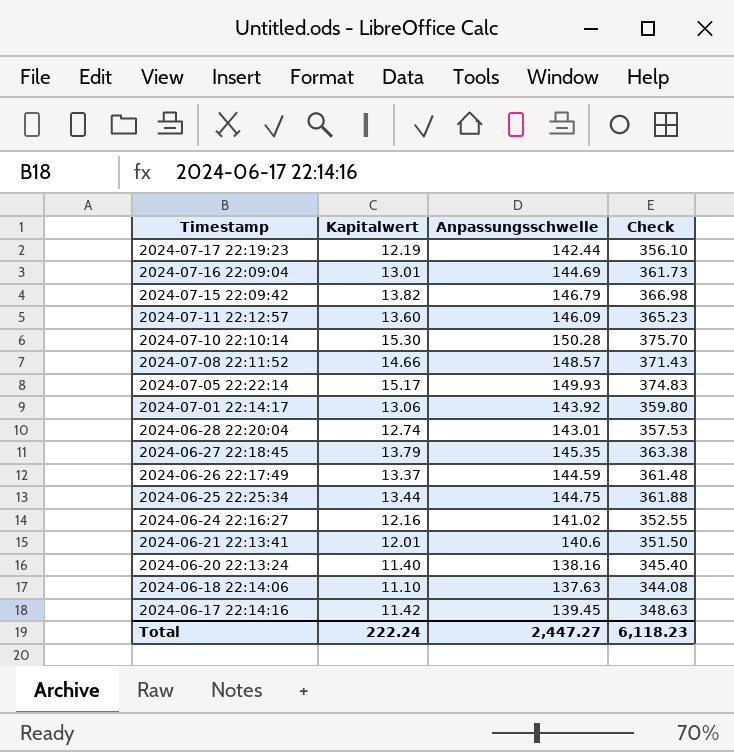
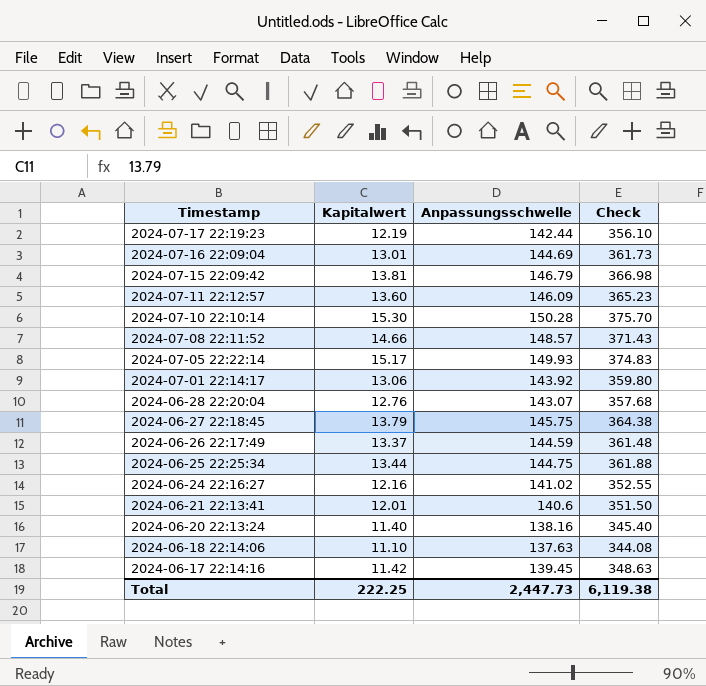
2024-07-15 22:09:42 | Kapitalwert: 13.82 -> 13.81
2024-06-28 22:20:04 | Kapitalwert: 12.74 -> 12.76
2024-06-28 22:20:04 | Anpassungsschwelle: 143.01 -> 143.07
2024-06-28 22:20:04 | Check: 357.53 -> 357.68
2024-06-27 22:18:45 | Anpassungsschwelle: 145.35 -> 145.75
2024-06-27 22:18:45 | Check: 363.38 -> 364.38
Total | Kapitalwert: 222.24 -> 222.25
Total | Anpassungsschwelle: 2,447.27 -> 2,447.73
Total | Check: 6,118.23 -> 6,119.38

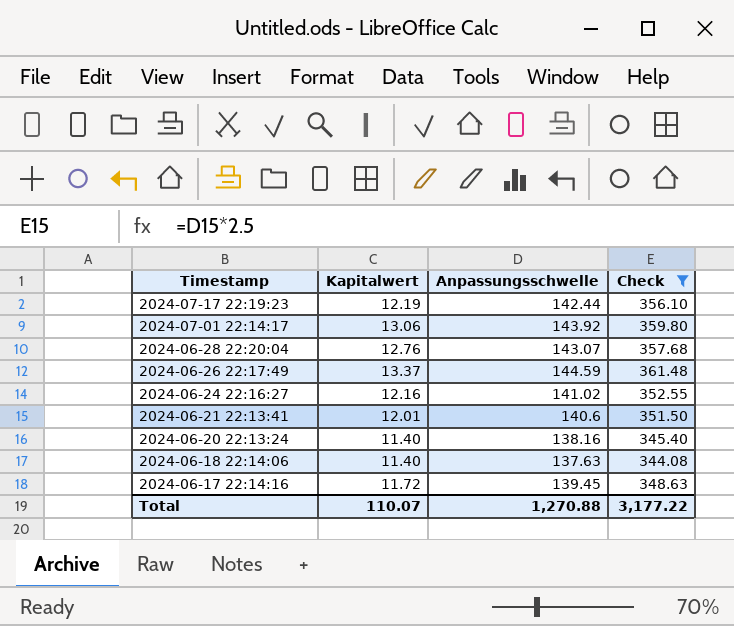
filter: none -> Check <= 361.48
2024-06-18 22:14:06 | Kapitalwert: 11.10 -> 11.40
2024-06-17 22:14:16 | Kapitalwert: 11.42 -> 11.72
Total | Kapitalwert: 222.25 -> 110.07
Total | Anpassungsschwelle: 2,447.73 -> 1,270.88
Total | Check: 6,119.38 -> 3,177.22

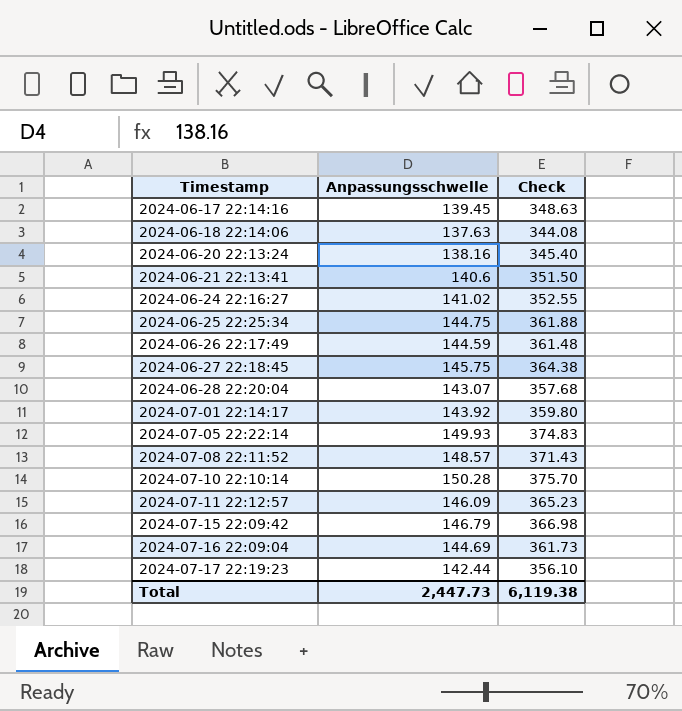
filter: Check <= 361.48 -> none
row order: Timestamp descending -> Timestamp ascending
column Kapitalwert | position: 2 -> none
Total | Anpassungsschwelle: 1,270.88 -> 2,447.73
Total | Check: 3,177.22 -> 6,119.38

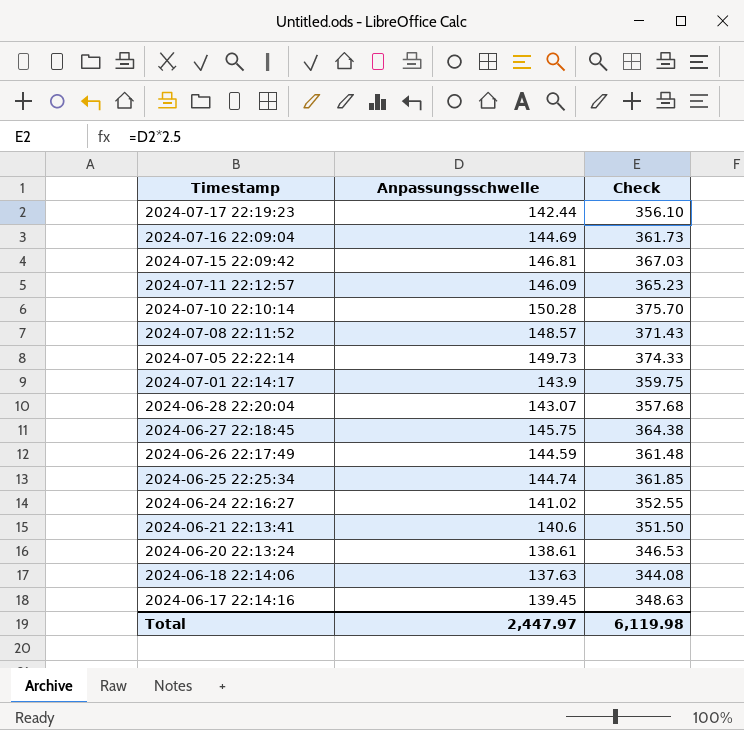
row order: Timestamp ascending -> Timestamp descending
2024-07-15 22:09:42 | Anpassungsschwelle: 146.79 -> 146.81
2024-07-15 22:09:42 | Check: 366.98 -> 367.03
2024-07-05 22:22:14 | Anpassungsschwelle: 149.93 -> 149.73
2024-07-05 22:22:14 | Check: 374.83 -> 374.33
2024-07-01 22:14:17 | Anpassungsschwelle: 143.92 -> 143.9
2024-07-01 22:14:17 | Check: 359.80 -> 359.75
2024-06-25 22:25:34 | Anpassungsschwelle: 144.75 -> 144.74
2024-06-25 22:25:34 | Check: 361.88 -> 361.85
2024-06-20 22:13:24 | Anpassungsschwelle: 138.16 -> 138.61
2024-06-20 22:13:24 | Check: 345.40 -> 346.53
Total | Anpassungsschwelle: 2,447.73 -> 2,447.97
Total | Check: 6,119.38 -> 6,119.98

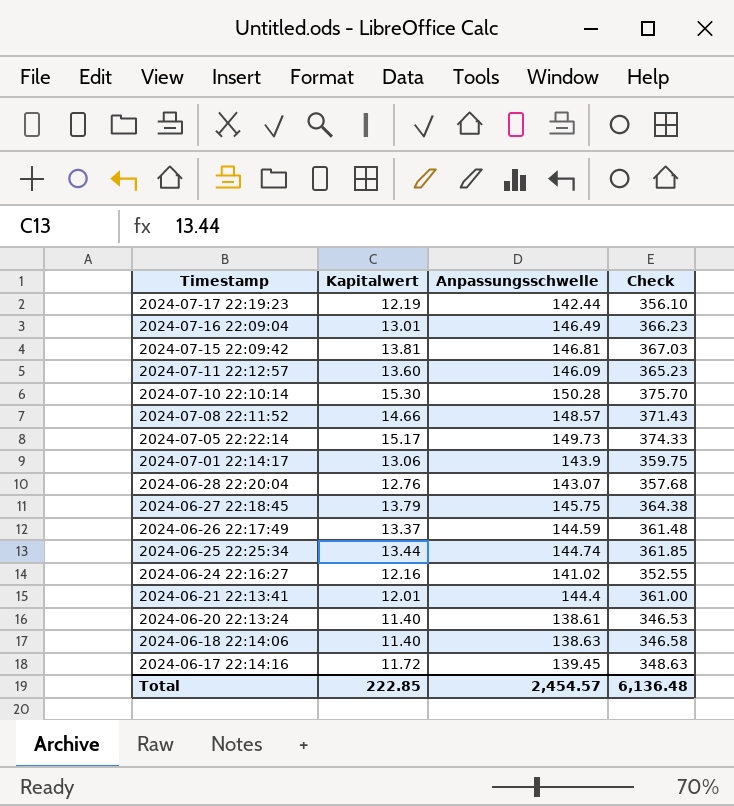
column Kapitalwert | position: none -> 2
2024-07-16 22:09:04 | Anpassungsschwelle: 144.69 -> 146.49
2024-07-16 22:09:04 | Check: 361.73 -> 366.23
2024-06-21 22:13:41 | Anpassungsschwelle: 140.6 -> 144.4
2024-06-21 22:13:41 | Check: 351.50 -> 361.00
2024-06-18 22:14:06 | Anpassungsschwelle: 137.63 -> 138.63
2024-06-18 22:14:06 | Check: 344.08 -> 346.58
Total | Anpassungsschwelle: 2,447.97 -> 2,454.57
Total | Check: 6,119.98 -> 6,136.48

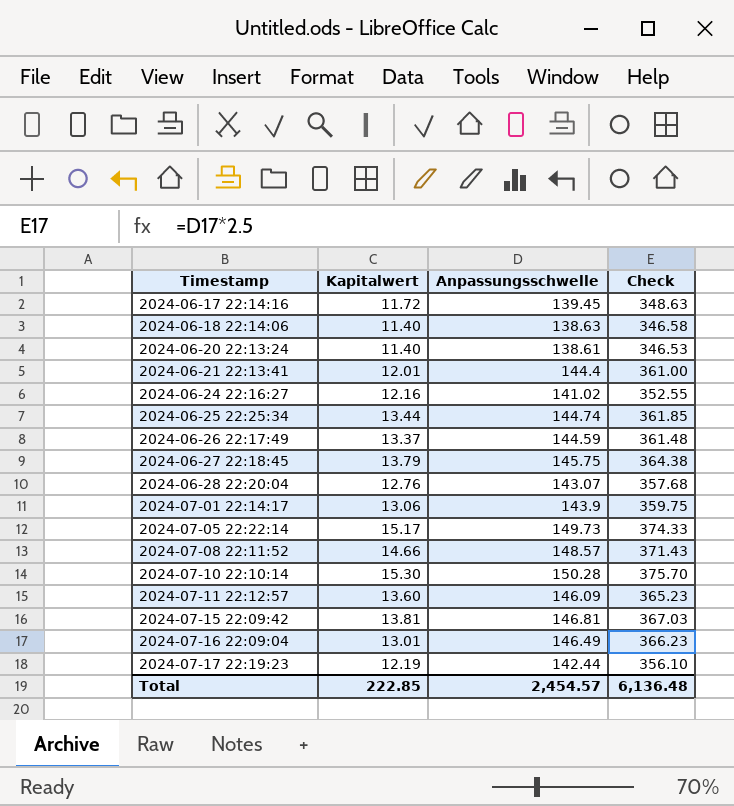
row order: Timestamp descending -> Timestamp ascending

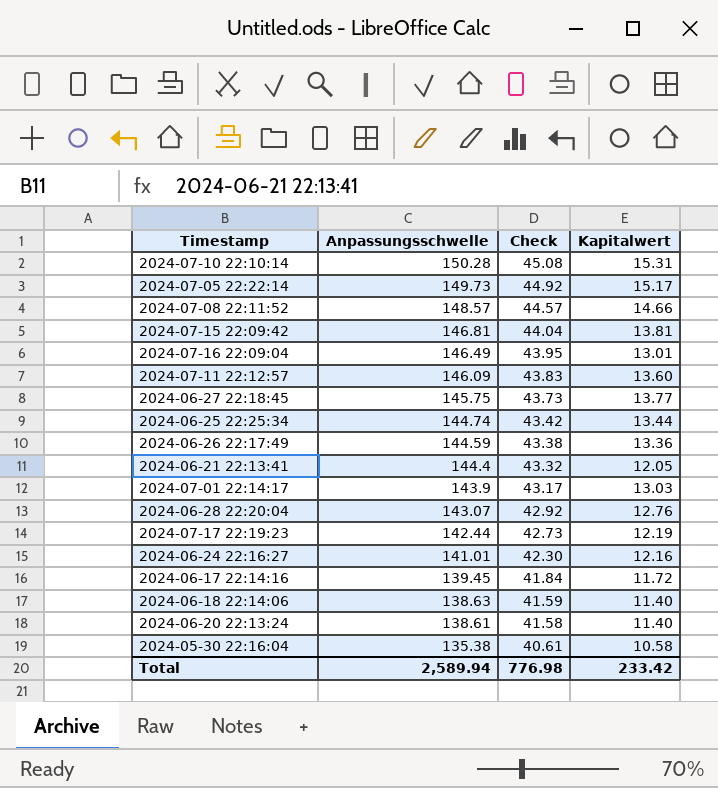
row order: Timestamp ascending -> Anpassungsschwelle descending
column Check | formula: [Anpassungsschwelle] * 2.5 -> [Anpassungsschwelle] * 0.3
column Kapitalwert | position: 2 -> 4
2024-07-10 22:10:14 | Kapitalwert: 15.30 -> 15.31
2024-06-27 22:18:45 | Kapitalwert: 13.79 -> 13.77
2024-06-26 22:17:49 | Kapitalwert: 13.37 -> 13.36
2024-06-21 22:13:41 | Kapitalwert: 12.01 -> 12.05
2024-07-01 22:14:17 | Kapitalwert: 13.06 -> 13.03
2024-06-24 22:16:27 | Anpassungsschwelle: 141.02 -> 141.01
row 2024-05-30 22:16:04: none -> 135.38 | 40.61 | 10.58
Total | Anpassungsschwelle: 2,454.57 -> 2,589.94
Total | Check: 6,136.48 -> 776.98
Total | Kapitalwert: 222.85 -> 233.42

